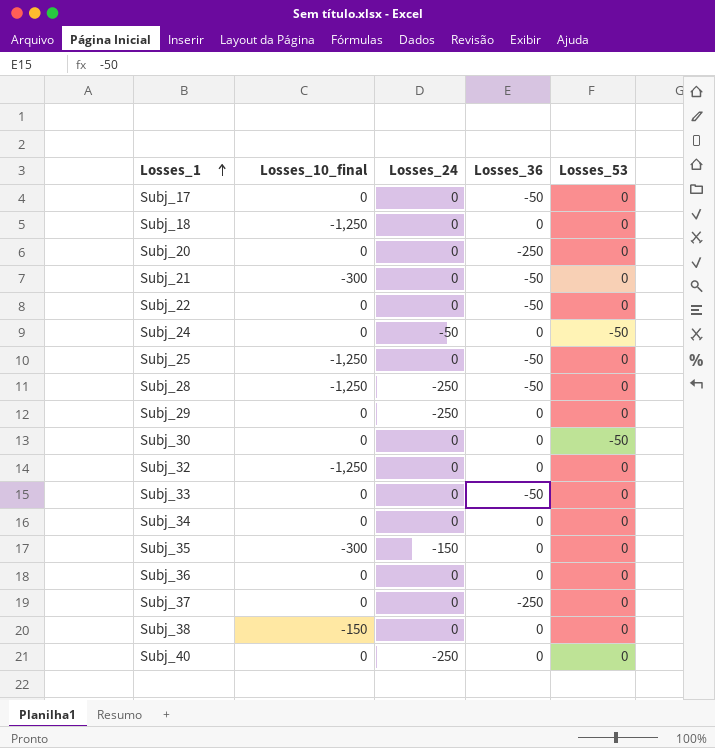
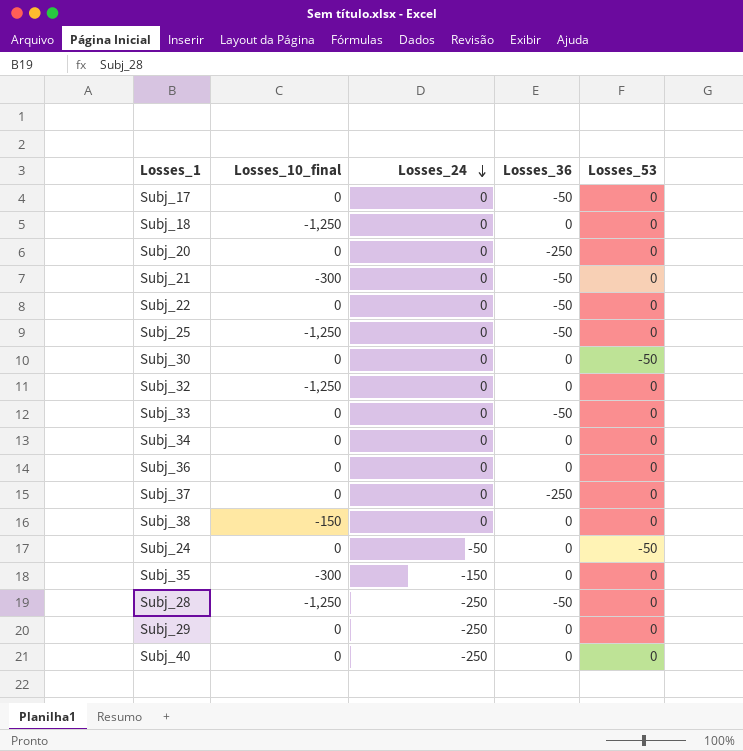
row order: Losses_1 ascending -> Losses_24 descending

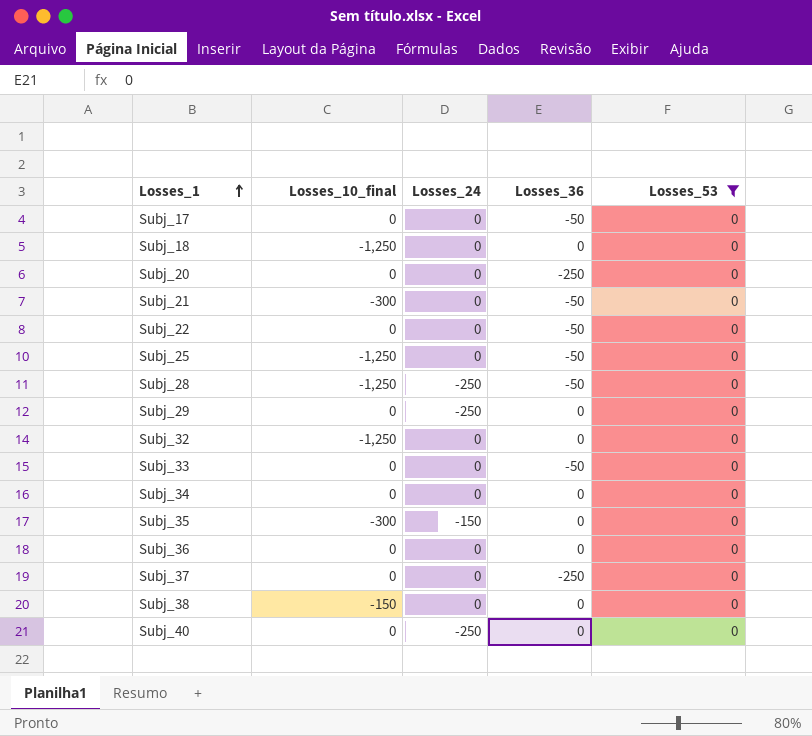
filter: none -> Losses_53 = 0
row order: Losses_24 descending -> Losses_1 ascending

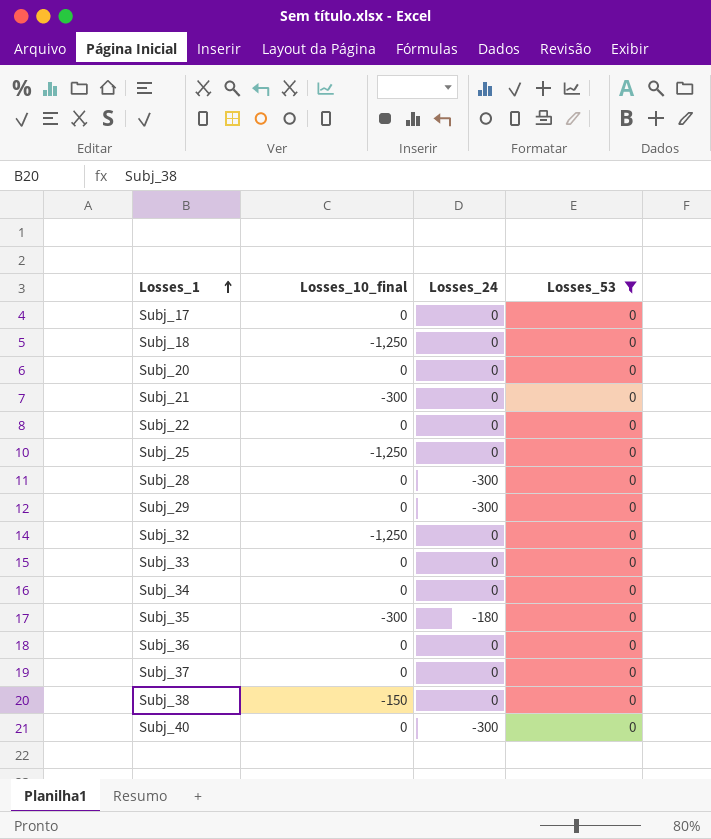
column Losses_36 | position: 4 -> none
Subj_28 | Losses_10_final: -1,250 -> 0
Subj_28 | Losses_24: -250 -> -300
Subj_29 | Losses_24: -250 -> -300
Subj_35 | Losses_24: -150 -> -180
Subj_40 | Losses_24: -250 -> -300

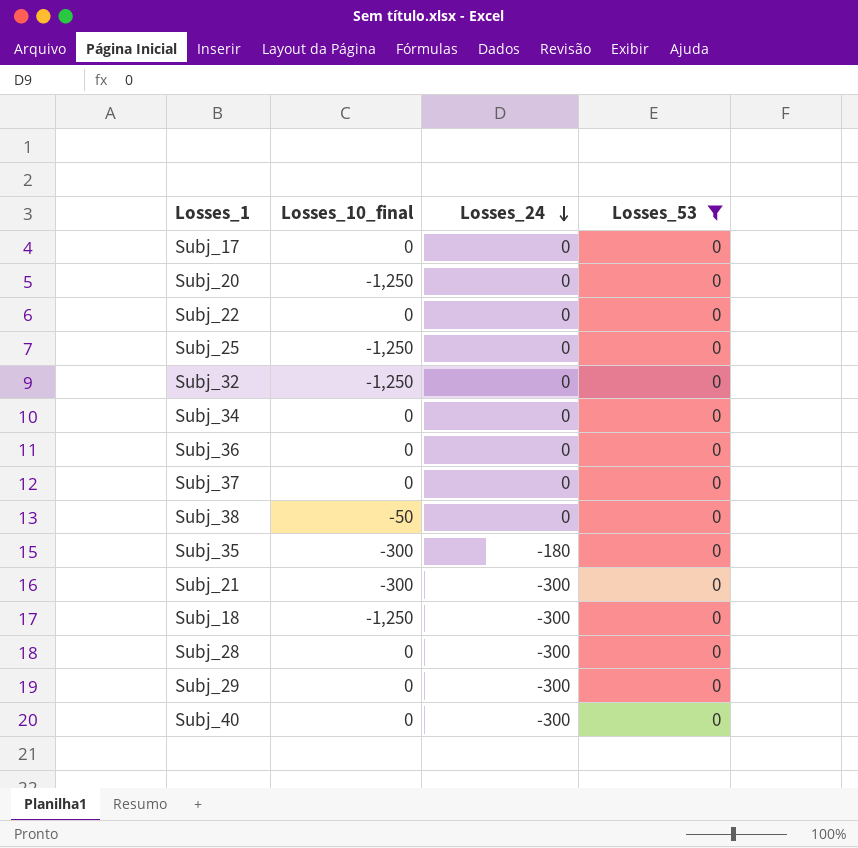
row order: Losses_1 ascending -> Losses_24 descending
row Subj_33: 0 | 0 | 0 -> none
Subj_20 | Losses_10_final: 0 -> -1,250
Subj_38 | Losses_10_final: -150 -> -50
Subj_21 | Losses_24: 0 -> -300
Subj_18 | Losses_24: 0 -> -300

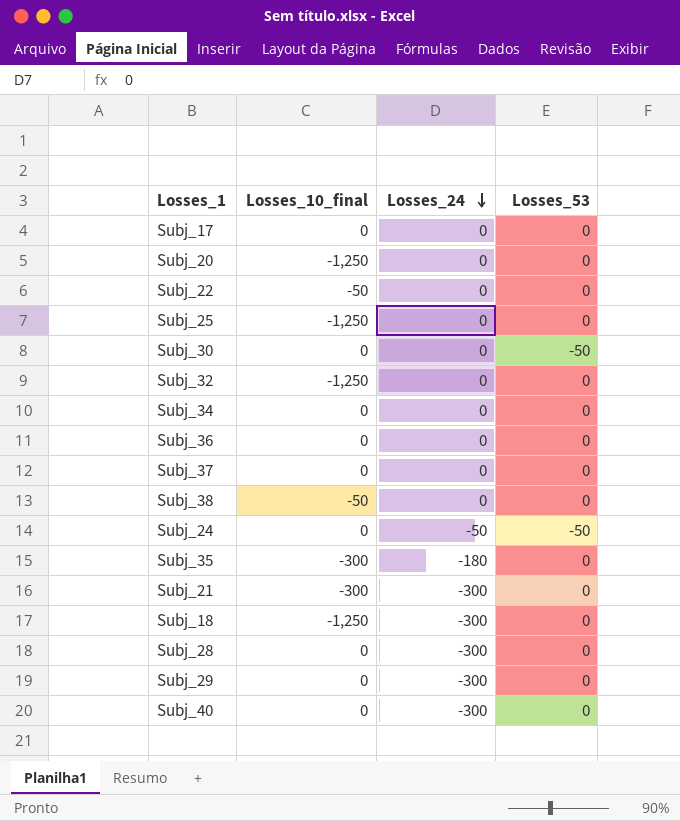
filter: Losses_53 = 0 -> none
Subj_22 | Losses_10_final: 0 -> -50

